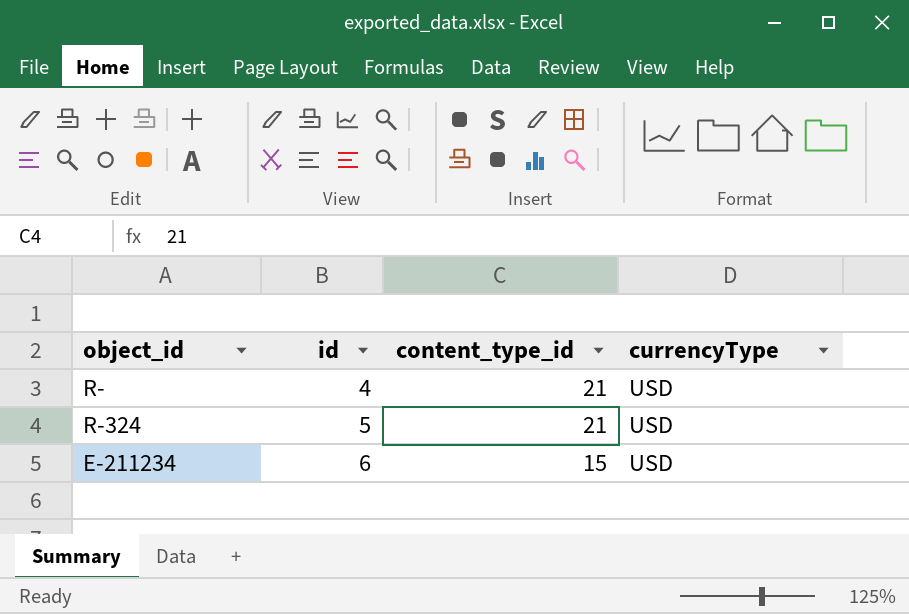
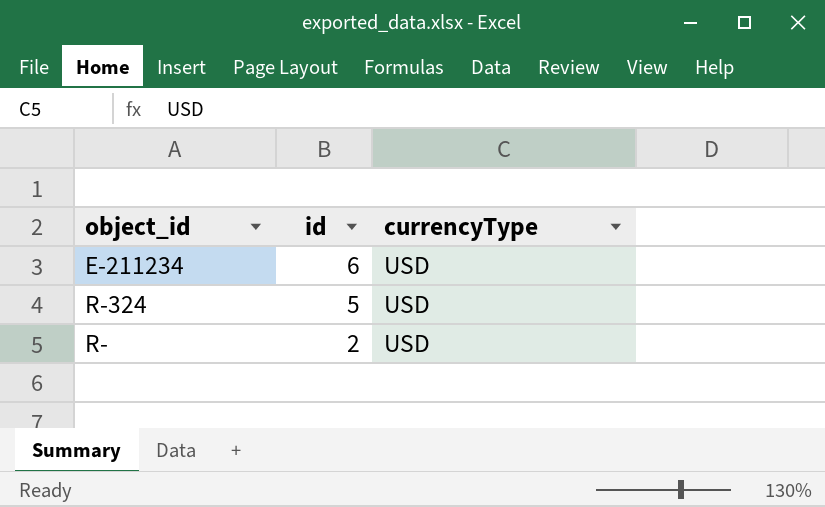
row order: id ascending -> id descending
column content_type_id | position: 3 -> none
R- | id: 4 -> 2

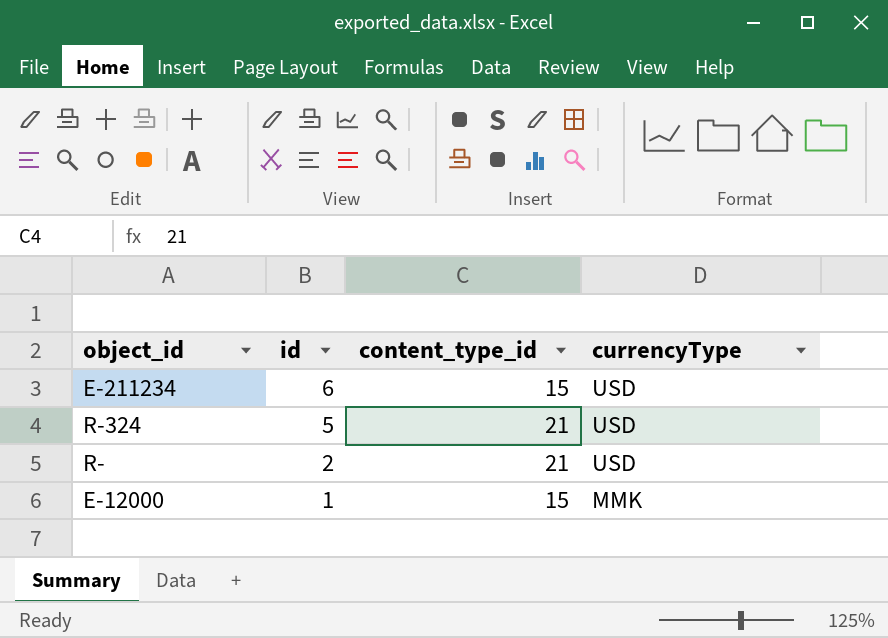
column content_type_id | position: none -> 3
row E-12000: none -> 1 | 15 | MMK

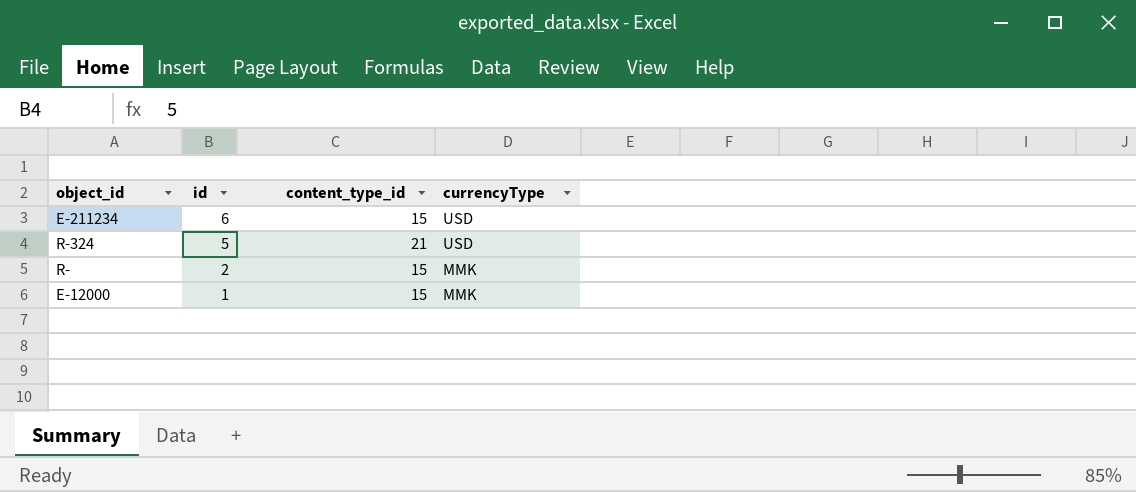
R- | content_type_id: 21 -> 15
R- | currencyType: USD -> MMK

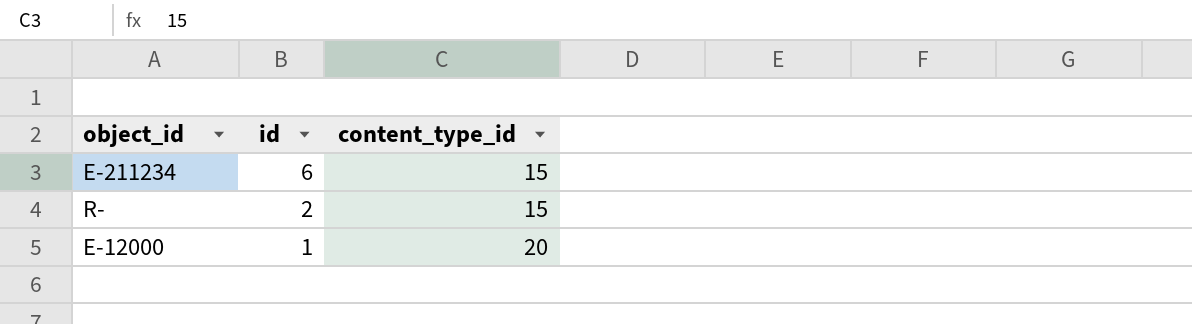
column currencyType | position: 4 -> none
row R-324: 5 | 21 | USD -> none
E-12000 | content_type_id: 15 -> 20

